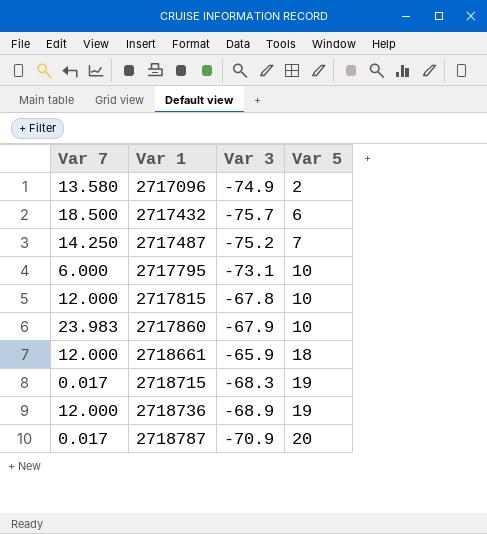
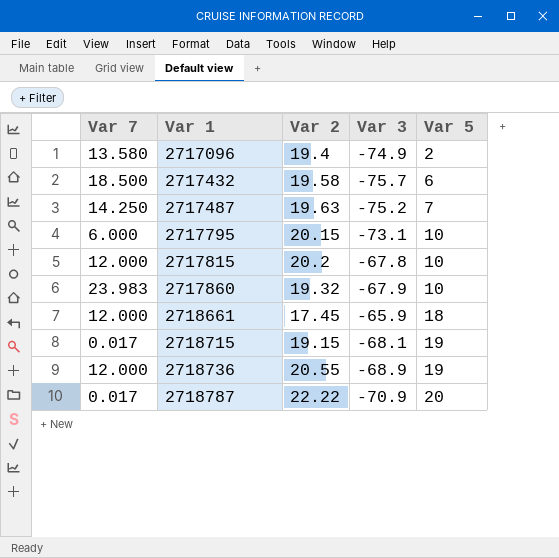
column Var 2 | position: none -> 3
2718715 | Var 3: -68.3 -> -68.1

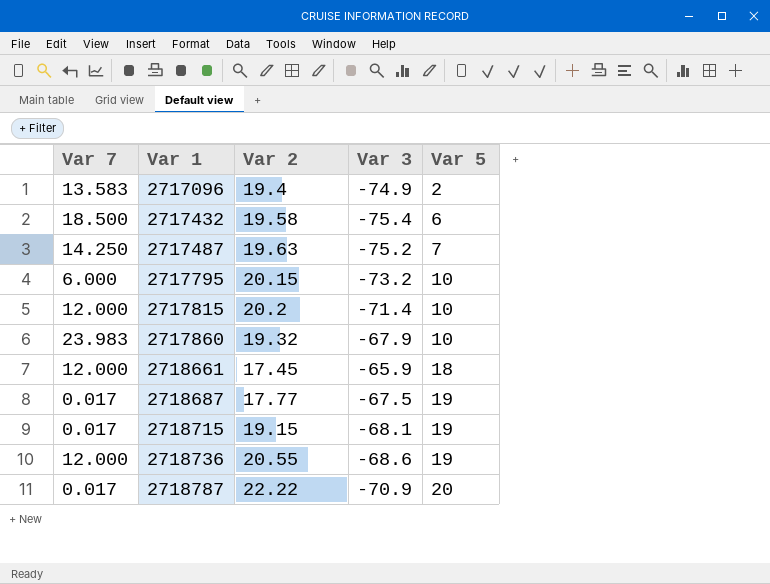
2717096 | Var 7: 13.580 -> 13.583
2717432 | Var 3: -75.7 -> -75.4
2717795 | Var 3: -73.1 -> -73.2
2717815 | Var 3: -67.8 -> -71.4
row 2718687: none -> 0.017 | 17.77 | -67.5 | 19
2718736 | Var 3: -68.9 -> -68.6

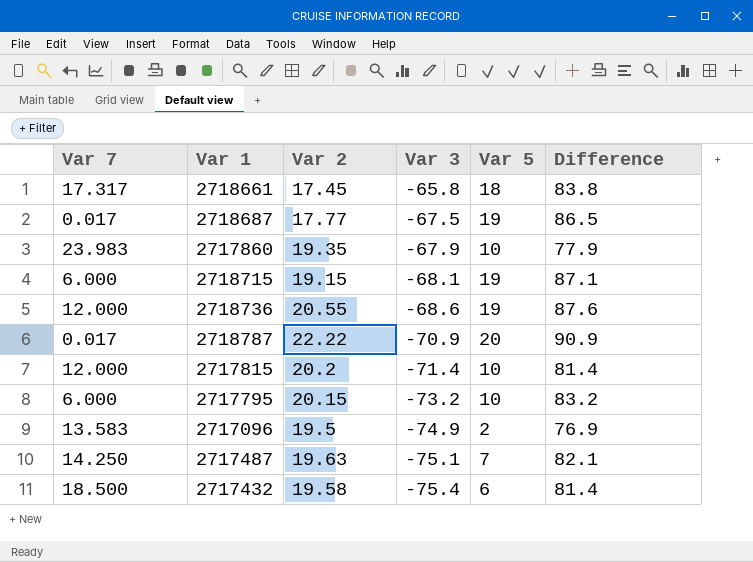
row order: Var 1 ascending -> Var 3 descending
column Difference | formula: none -> [Var 5] - [Var 3]
2718661 | Var 7: 12.000 -> 17.317
2718661 | Var 3: -65.9 -> -65.8
2717860 | Var 2: 19.32 -> 19.35
2718715 | Var 7: 0.017 -> 6.000
2717096 | Var 2: 19.4 -> 19.5
2717487 | Var 3: -75.2 -> -75.1

